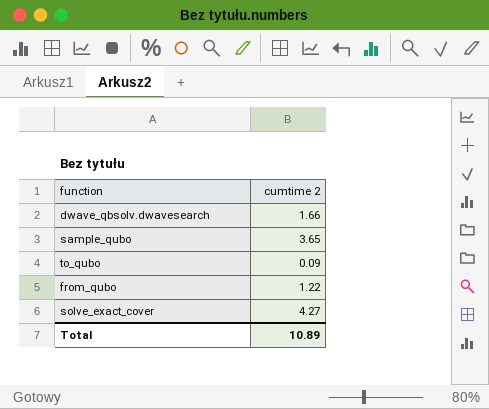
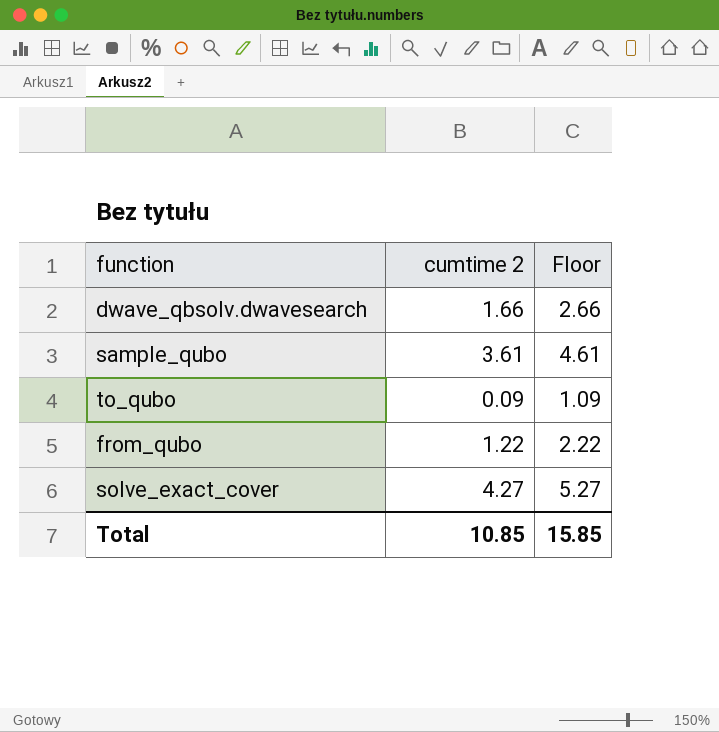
column Floor | formula: none -> [cumtime 2] + 1
sample_qubo | cumtime 2: 3.65 -> 3.61
Total | cumtime 2: 10.89 -> 10.85

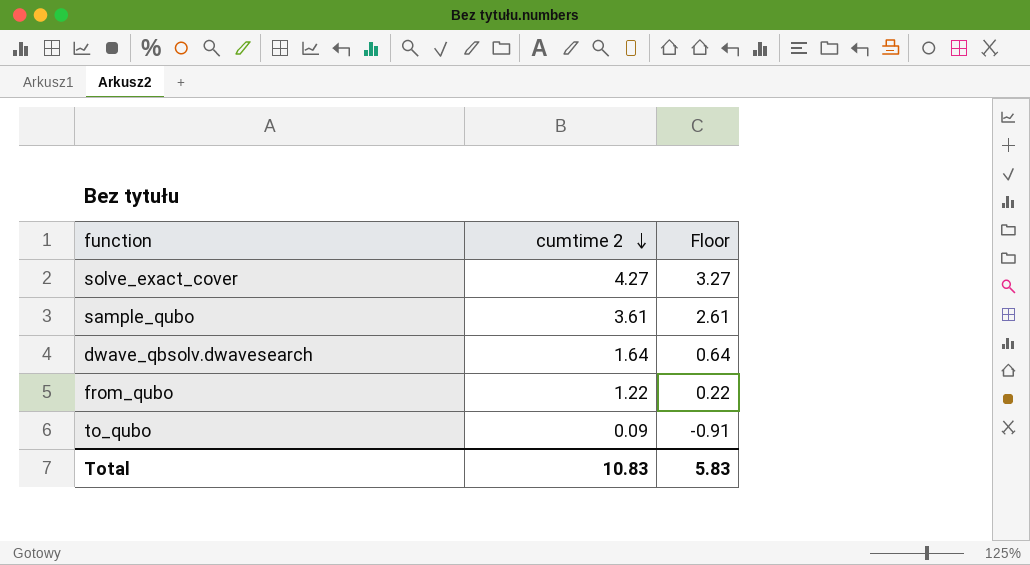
row order: none -> cumtime 2 descending
column Floor | formula: [cumtime 2] + 1 -> [cumtime 2] - 1
dwave_qbsolv.dwavesearch | cumtime 2: 1.66 -> 1.64
Total | cumtime 2: 10.85 -> 10.83
Total | Floor: 15.85 -> 5.83

